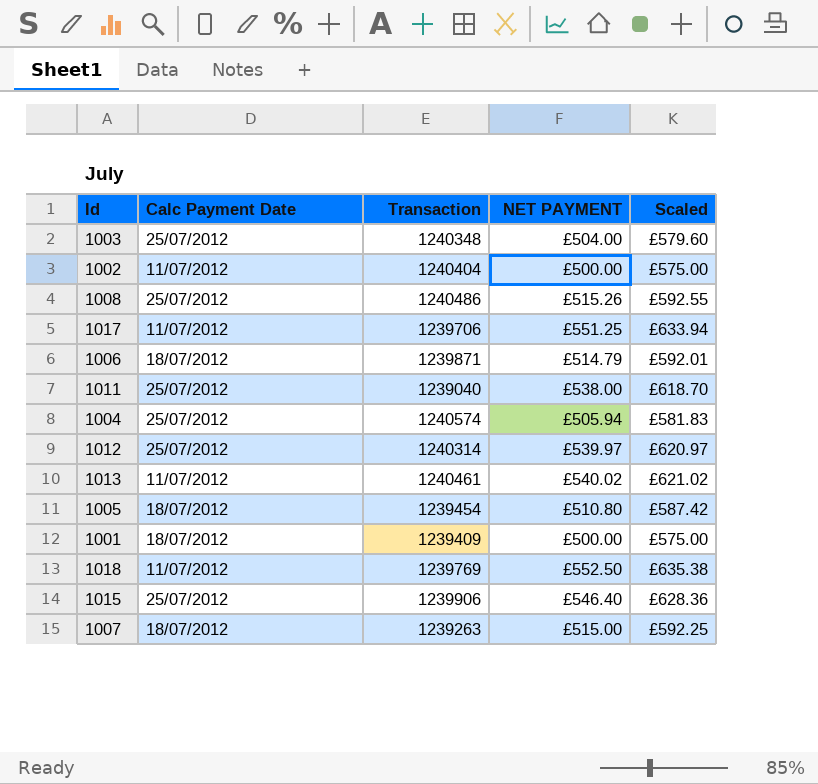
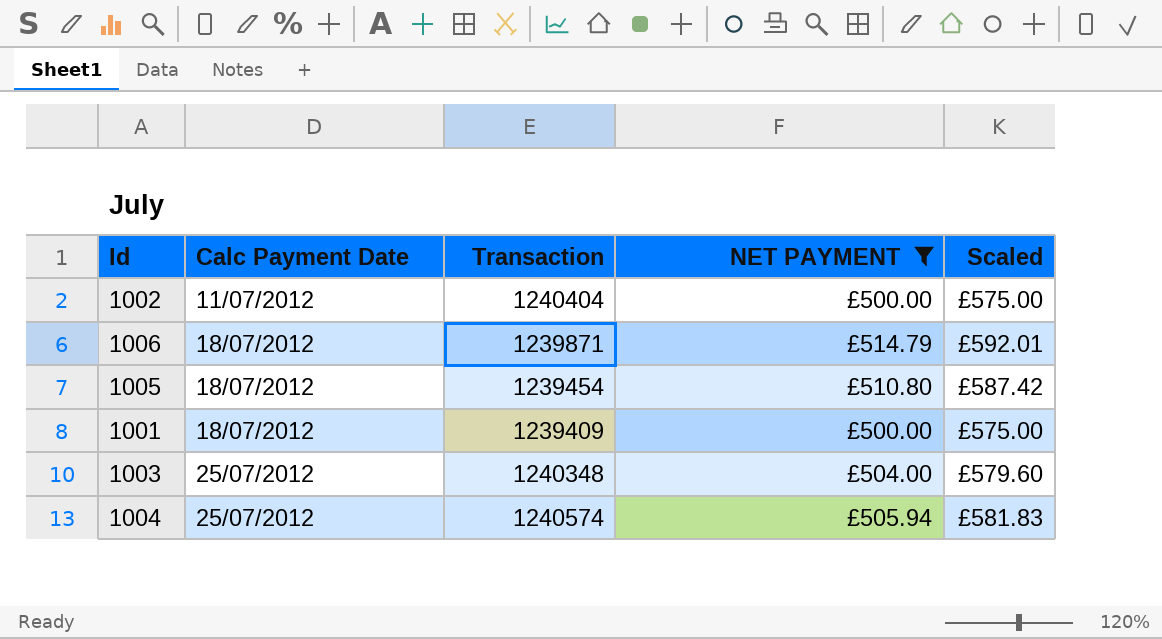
filter: none -> NET PAYMENT <= £514.79
row order: none -> Calc Payment Date ascending

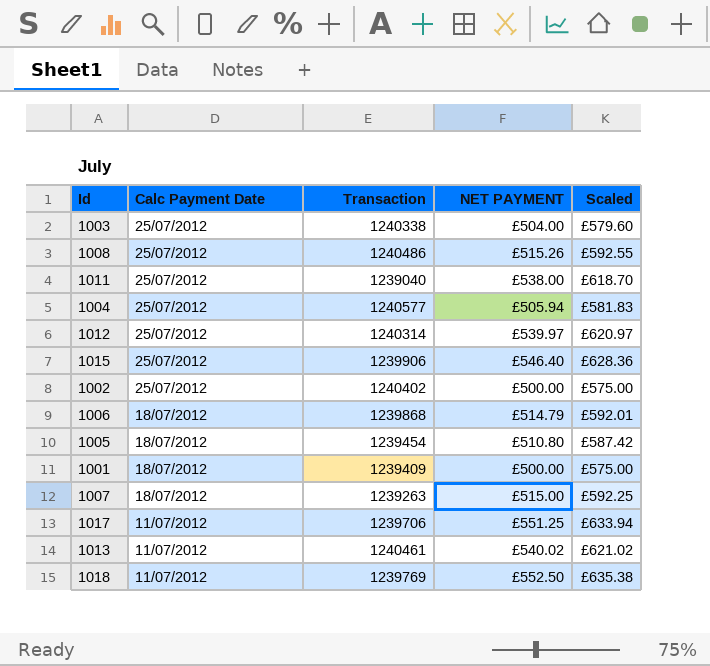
filter: NET PAYMENT <= £514.79 -> none
row order: Calc Payment Date ascending -> Calc Payment Date descending
1003 | Transaction: 1240348 -> 1240338
1004 | Transaction: 1240574 -> 1240577
1002 | Calc Payment Date: 11/07/2012 -> 25/07/2012
1002 | Transaction: 1240404 -> 1240402
1006 | Transaction: 1239871 -> 1239868

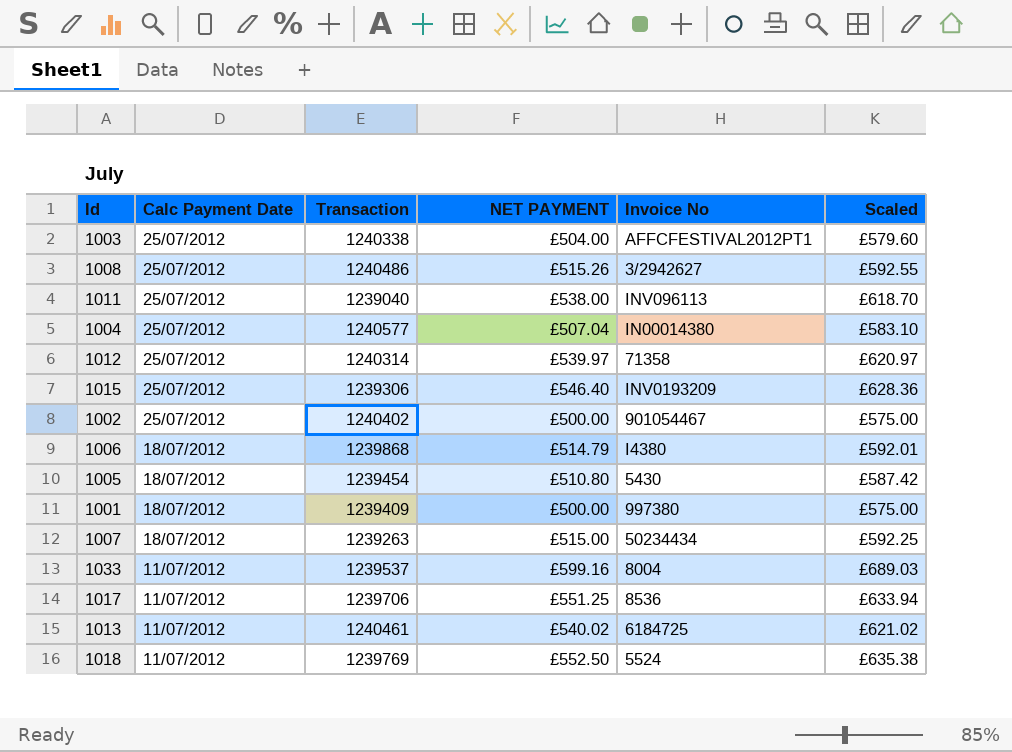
column Invoice No | position: none -> 5
1004 | NET PAYMENT: £505.94 -> £507.04
1004 | Scaled: £581.83 -> £583.10
1015 | Transaction: 1239906 -> 1239306
row 1033: none -> 11/07/2012 | 1239537 | £599.16 | 8004 | £689.03

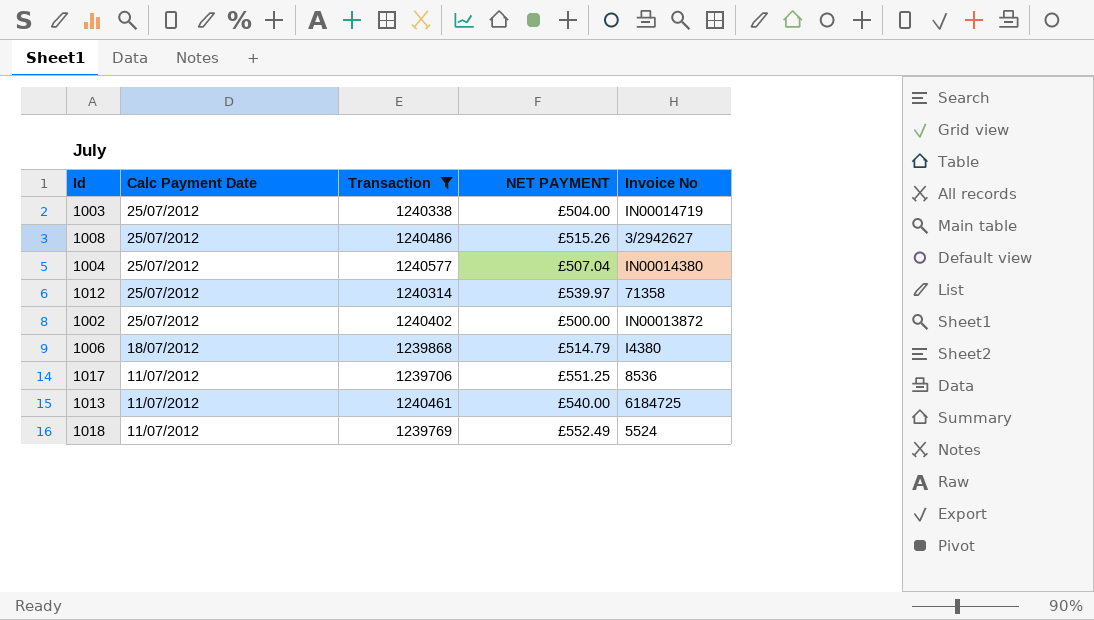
filter: none -> Transaction >= 1239706
column Scaled | formula: [NET PAYMENT] * 1.15 -> none
1003 | Invoice No: AFFCFESTIVAL2012PT1 -> IN00014719
1002 | Invoice No: 901054467 -> IN00013872
1013 | NET PAYMENT: £540.02 -> £540.00
1018 | NET PAYMENT: £552.50 -> £552.49

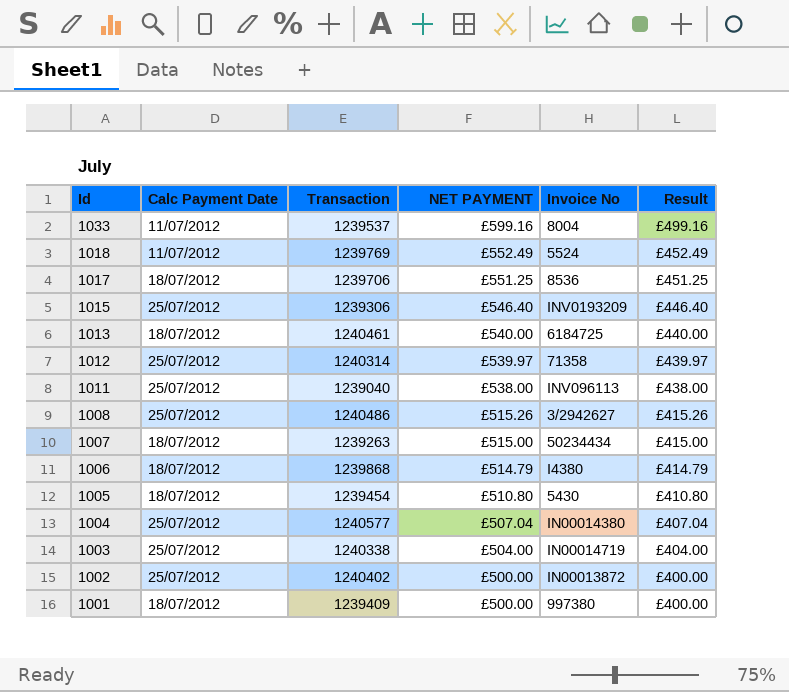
filter: Transaction >= 1239706 -> none
row order: Calc Payment Date descending -> Id descending
column Result | formula: none -> [NET PAYMENT] - 100
1017 | Calc Payment Date: 11/07/2012 -> 18/07/2012
1013 | Calc Payment Date: 11/07/2012 -> 18/07/2012

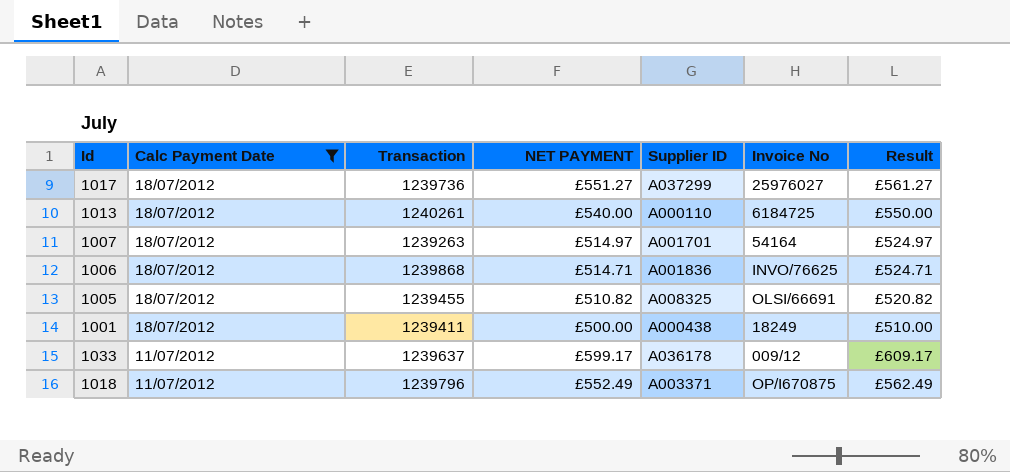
filter: none -> Calc Payment Date != 25/07/2012
row order: Id descending -> Calc Payment Date descending
column Supplier ID | position: none -> 5
column Result | formula: [NET PAYMENT] - 100 -> [NET PAYMENT] + 10
1017 | Transaction: 1239706 -> 1239736
1017 | NET PAYMENT: £551.25 -> £551.27
1017 | Invoice No: 8536 -> 25976027
1013 | Transaction: 1240461 -> 1240261
1007 | NET PAYMENT: £515.00 -> £514.97
1007 | Invoice No: 50234434 -> 54164
1006 | NET PAYMENT: £514.79 -> £514.71
1006 | Invoice No: I4380 -> INVO/76625
1005 | Transaction: 1239454 -> 1239455
1005 | NET PAYMENT: £510.80 -> £510.82
1005 | Invoice No: 5430 -> OLSI/66691
1001 | Transaction: 1239409 -> 1239411
1001 | Invoice No: 997380 -> 18249
1033 | Transaction: 1239537 -> 1239637
1033 | NET PAYMENT: £599.16 -> £599.17
1033 | Invoice No: 8004 -> 009/12
1018 | Transaction: 1239769 -> 1239796
1018 | Invoice No: 5524 -> OP/I670875

